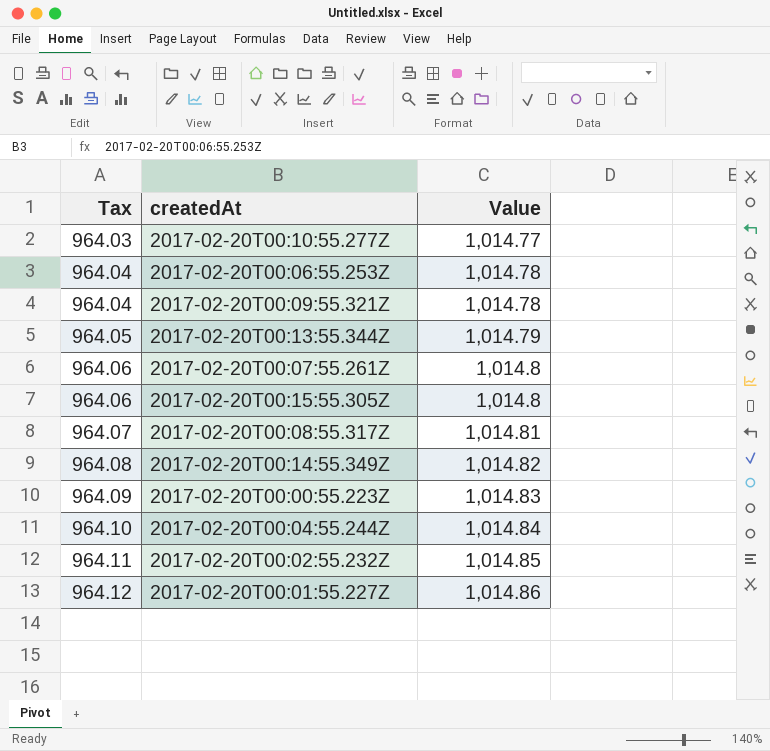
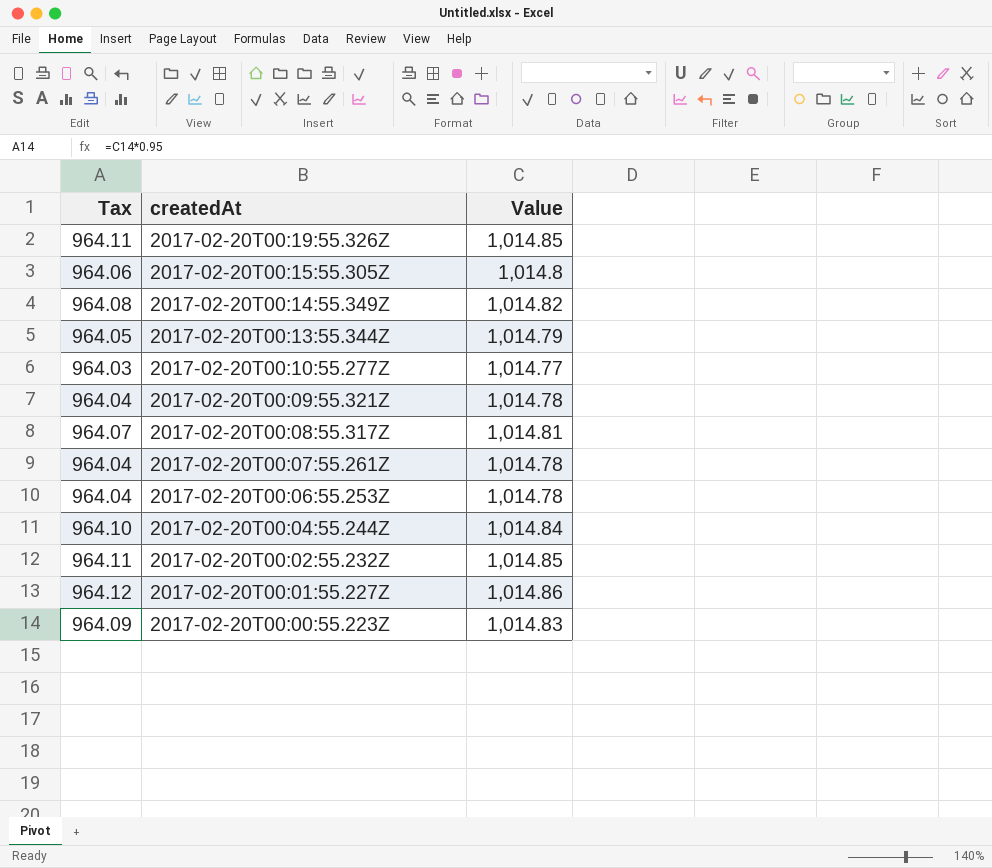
row order: Tax ascending -> createdAt descending
row 2017-02-20T00:19:55.326Z: none -> 964.11 | 1,014.85
2017-02-20T00:07:55.261Z | Tax: 964.06 -> 964.04
2017-02-20T00:07:55.261Z | Value: 1,014.8 -> 1,014.78

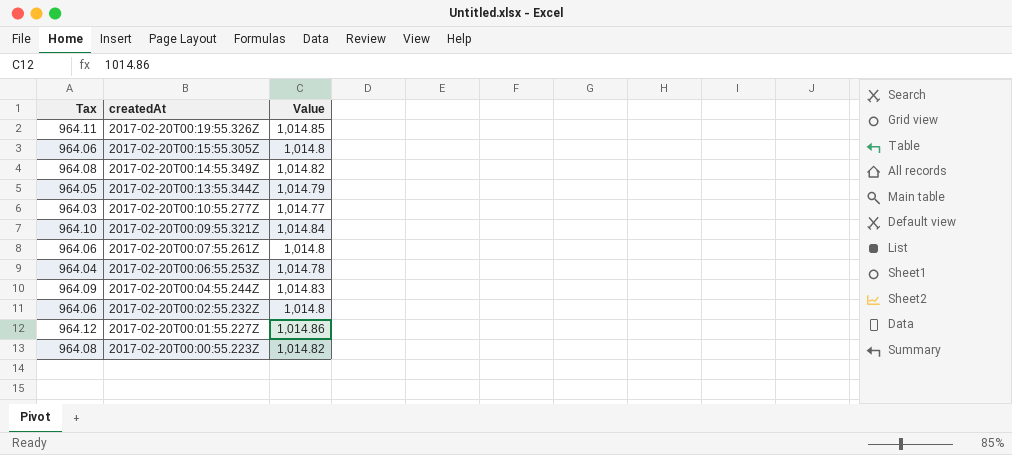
row 2017-02-20T00:08:55.317Z: 964.07 | 1,014.81 -> none
2017-02-20T00:09:55.321Z | Tax: 964.04 -> 964.10
2017-02-20T00:09:55.321Z | Value: 1,014.78 -> 1,014.84
2017-02-20T00:07:55.261Z | Tax: 964.04 -> 964.06
2017-02-20T00:07:55.261Z | Value: 1,014.78 -> 1,014.8
2017-02-20T00:04:55.244Z | Tax: 964.10 -> 964.09
2017-02-20T00:04:55.244Z | Value: 1,014.84 -> 1,014.83
2017-02-20T00:02:55.232Z | Tax: 964.11 -> 964.06
2017-02-20T00:02:55.232Z | Value: 1,014.85 -> 1,014.8
2017-02-20T00:00:55.223Z | Tax: 964.09 -> 964.08
2017-02-20T00:00:55.223Z | Value: 1,014.83 -> 1,014.82

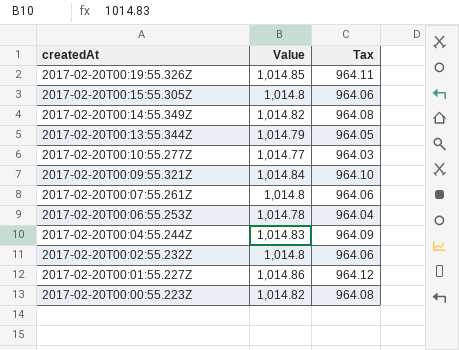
column Tax | position: 1 -> 3

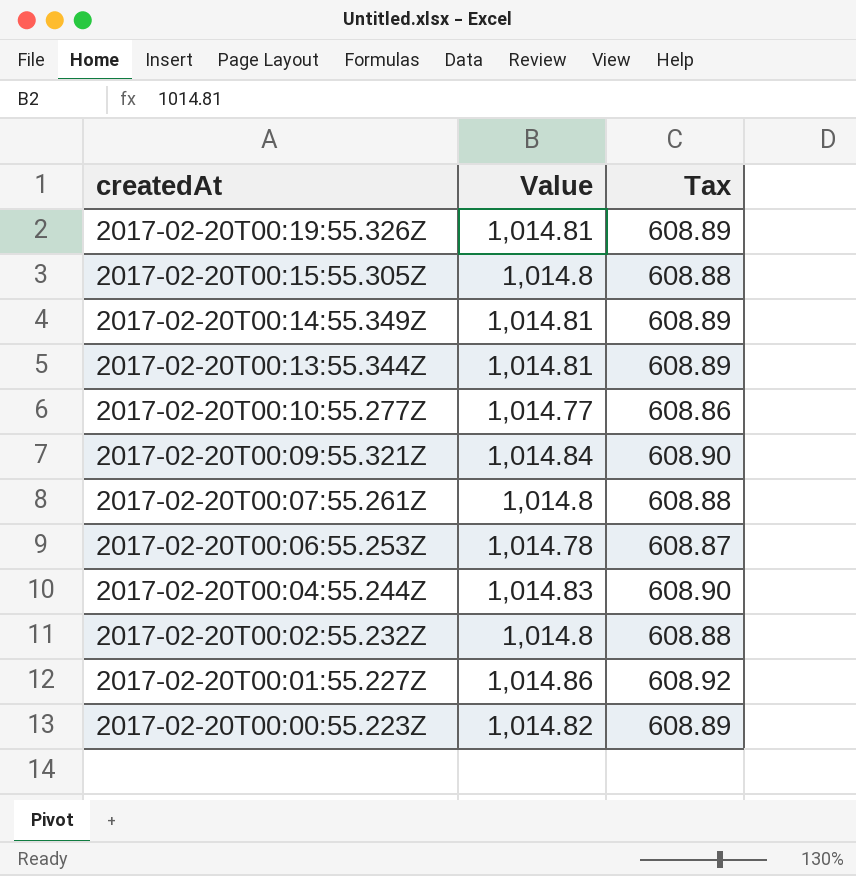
column Tax | formula: [Value] * 0.95 -> [Value] * 0.6
2017-02-20T00:19:55.326Z | Value: 1,014.85 -> 1,014.81
2017-02-20T00:14:55.349Z | Value: 1,014.82 -> 1,014.81
2017-02-20T00:13:55.344Z | Value: 1,014.79 -> 1,014.81

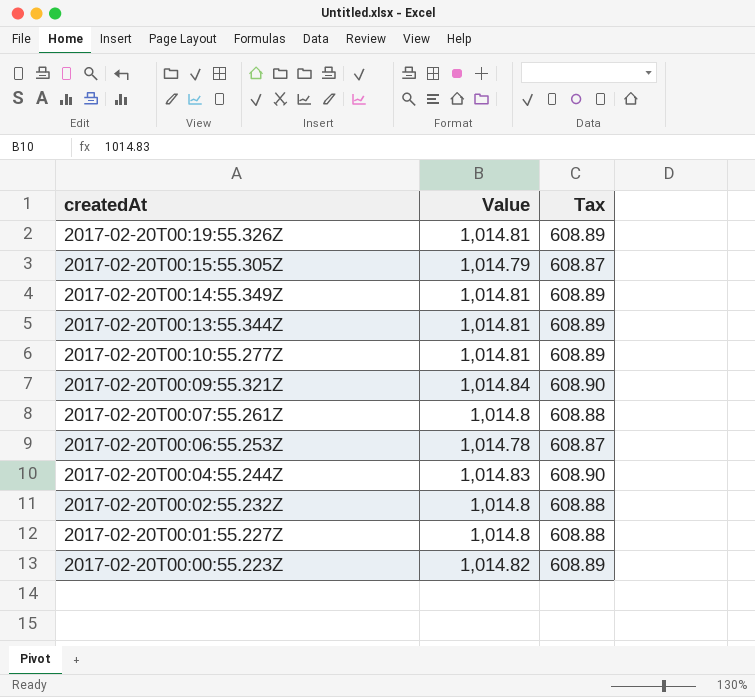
2017-02-20T00:15:55.305Z | Value: 1,014.8 -> 1,014.79
2017-02-20T00:15:55.305Z | Tax: 608.88 -> 608.87
2017-02-20T00:10:55.277Z | Value: 1,014.77 -> 1,014.81
2017-02-20T00:10:55.277Z | Tax: 608.86 -> 608.89
2017-02-20T00:01:55.227Z | Value: 1,014.86 -> 1,014.8
2017-02-20T00:01:55.227Z | Tax: 608.92 -> 608.88

